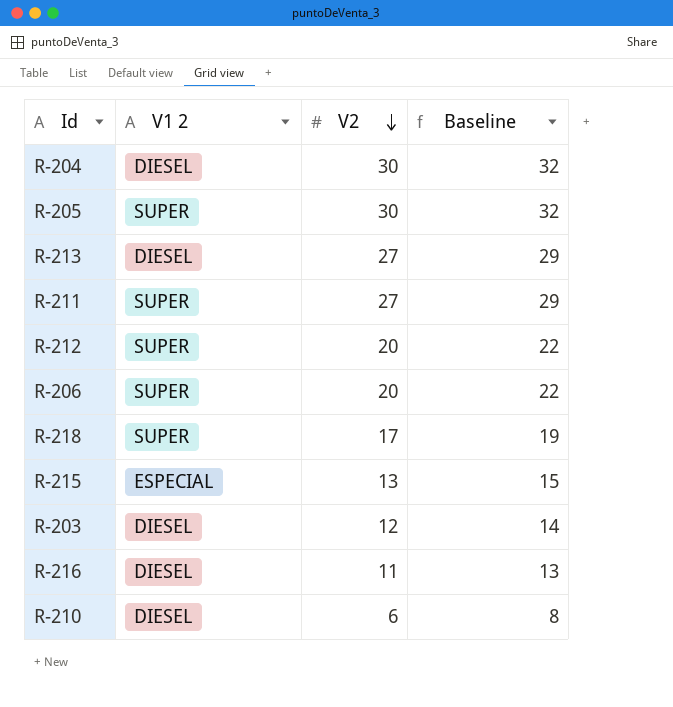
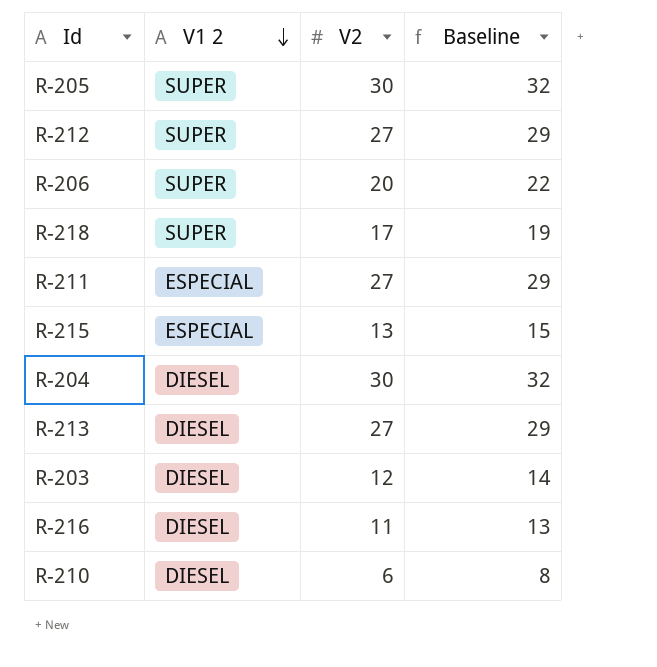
row order: V2 descending -> V1 2 descending
R-212 | V2: 20 -> 27
R-212 | Baseline: 22 -> 29
R-211 | V1 2: SUPER -> ESPECIAL

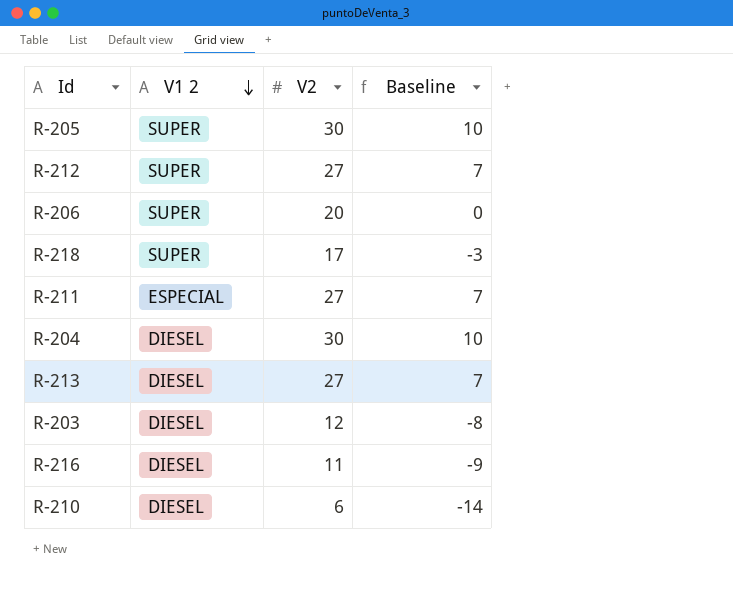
column Baseline | formula: [V2] + 2 -> [V2] - 20
row R-215: ESPECIAL | 13 | 15 -> none

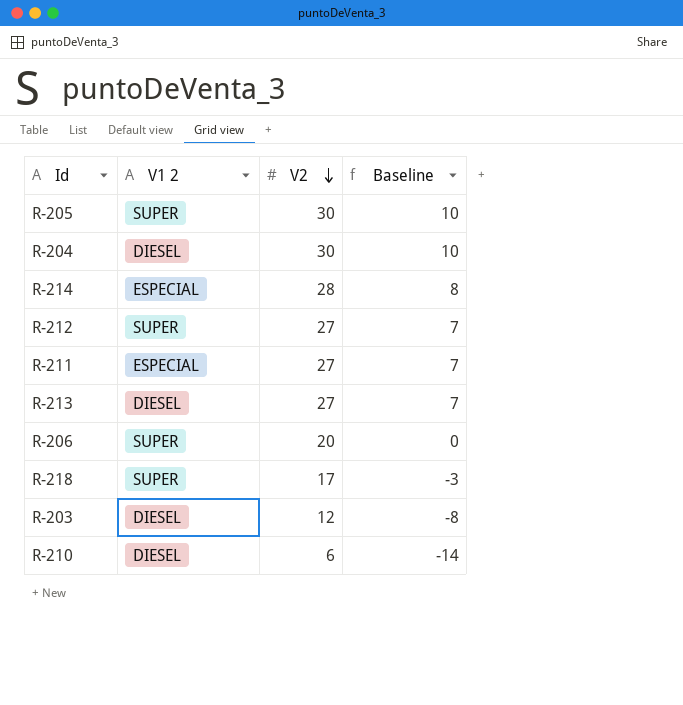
row order: V1 2 descending -> V2 descending
row R-216: DIESEL | 11 | -9 -> none
row R-214: none -> ESPECIAL | 28 | 8

